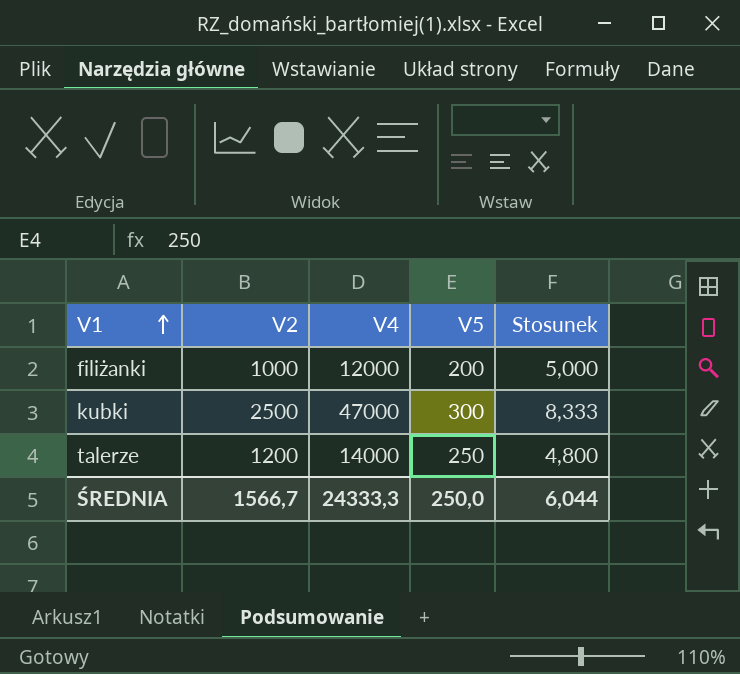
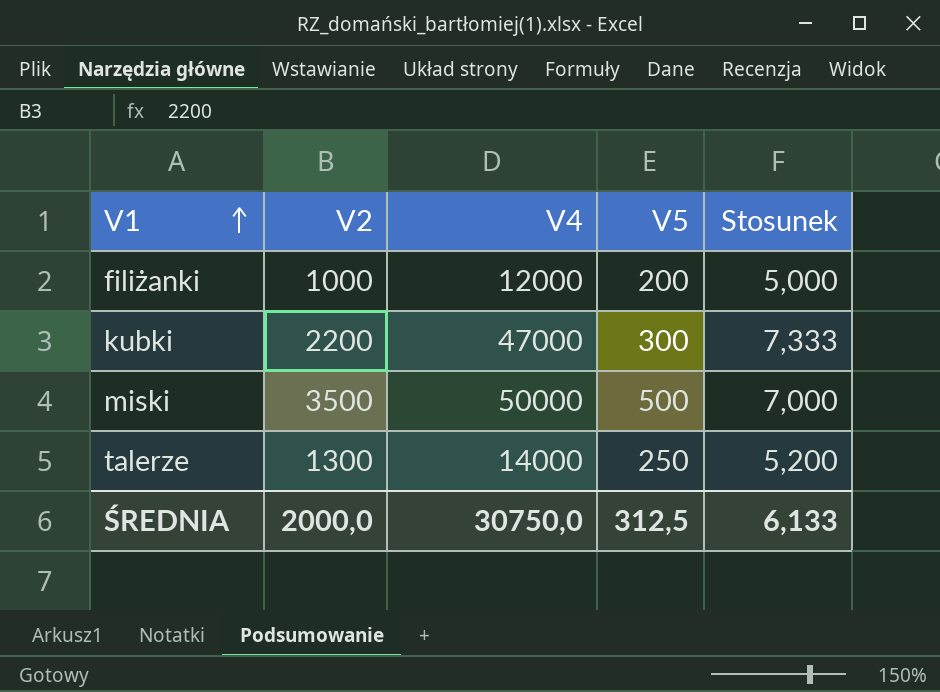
kubki | V2: 2500 -> 2200
kubki | Stosunek: 8,333 -> 7,333
row miski: none -> 3500 | 50000 | 500 | 7,000
talerze | V2: 1200 -> 1300
talerze | Stosunek: 4,800 -> 5,200
ŚREDNIA | V2: 1566,7 -> 2000,0
ŚREDNIA | V4: 24333,3 -> 30750,0
ŚREDNIA | V5: 250,0 -> 312,5
ŚREDNIA | Stosunek: 6,044 -> 6,133

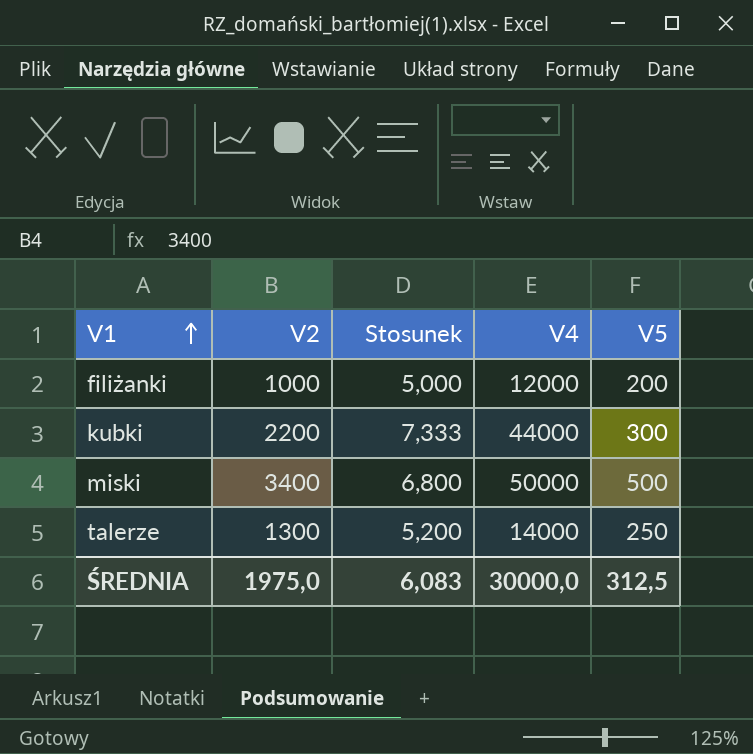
column Stosunek | position: 5 -> 3
kubki | V4: 47000 -> 44000
miski | V2: 3500 -> 3400
miski | Stosunek: 7,000 -> 6,800
ŚREDNIA | V2: 2000,0 -> 1975,0
ŚREDNIA | Stosunek: 6,133 -> 6,083
ŚREDNIA | V4: 30750,0 -> 30000,0

